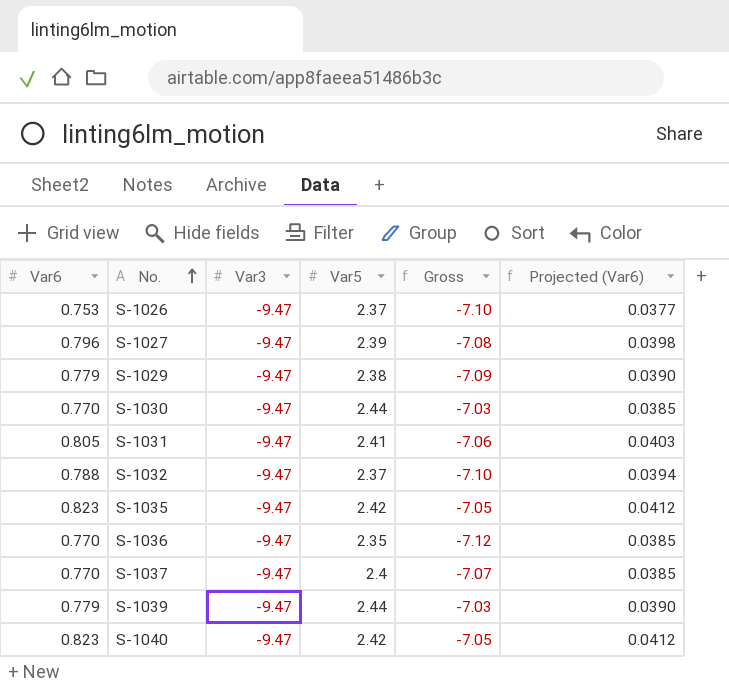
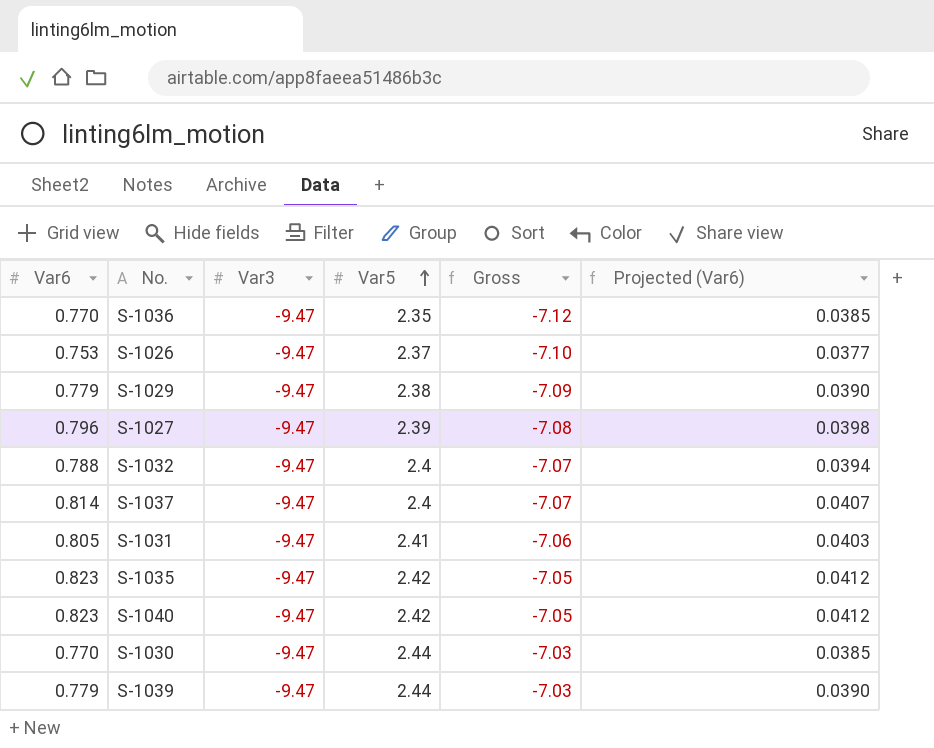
row order: No. ascending -> Var5 ascending
S-1032 | Var5: 2.37 -> 2.4
S-1032 | Gross: -7.10 -> -7.07
S-1037 | Var6: 0.770 -> 0.814
S-1037 | Projected (Var6): 0.0385 -> 0.0407

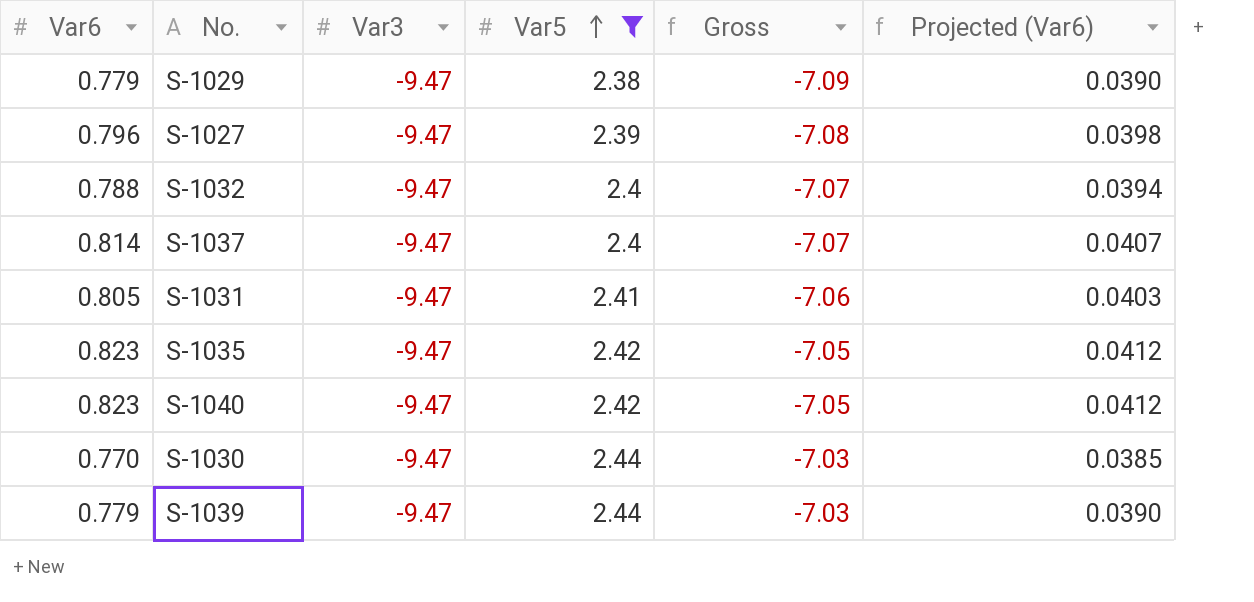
filter: none -> Var5 >= 2.38

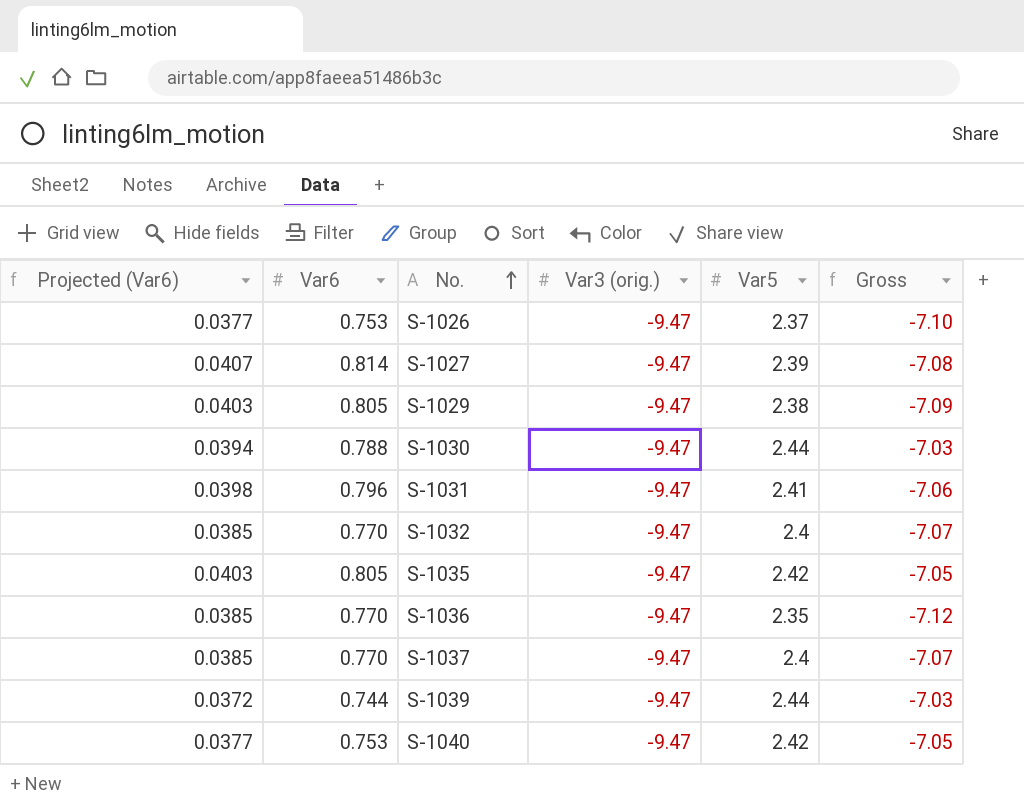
filter: Var5 >= 2.38 -> none
row order: Var5 ascending -> No. ascending
column Projected (Var6) | position: 6 -> 1
column name: Var3 -> Var3 (orig.)
S-1027 | Projected (Var6): 0.0398 -> 0.0407
S-1027 | Var6: 0.796 -> 0.814
S-1029 | Projected (Var6): 0.0390 -> 0.0403
S-1029 | Var6: 0.779 -> 0.805
S-1030 | Projected (Var6): 0.0385 -> 0.0394
S-1030 | Var6: 0.770 -> 0.788
S-1031 | Projected (Var6): 0.0403 -> 0.0398
S-1031 | Var6: 0.805 -> 0.796
S-1032 | Projected (Var6): 0.0394 -> 0.0385
S-1032 | Var6: 0.788 -> 0.770
S-1035 | Projected (Var6): 0.0412 -> 0.0403
S-1035 | Var6: 0.823 -> 0.805
S-1037 | Projected (Var6): 0.0407 -> 0.0385
S-1037 | Var6: 0.814 -> 0.770
S-1039 | Projected (Var6): 0.0390 -> 0.0372
S-1039 | Var6: 0.779 -> 0.744
S-1040 | Projected (Var6): 0.0412 -> 0.0377
S-1040 | Var6: 0.823 -> 0.753

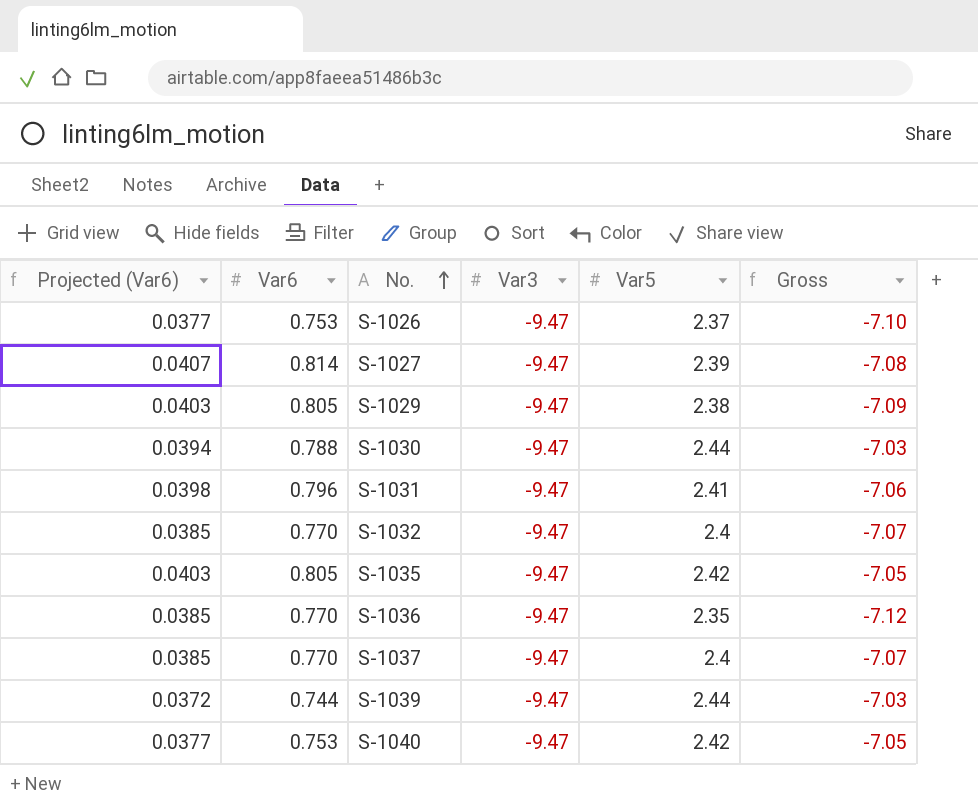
column name: Var3 (orig.) -> Var3

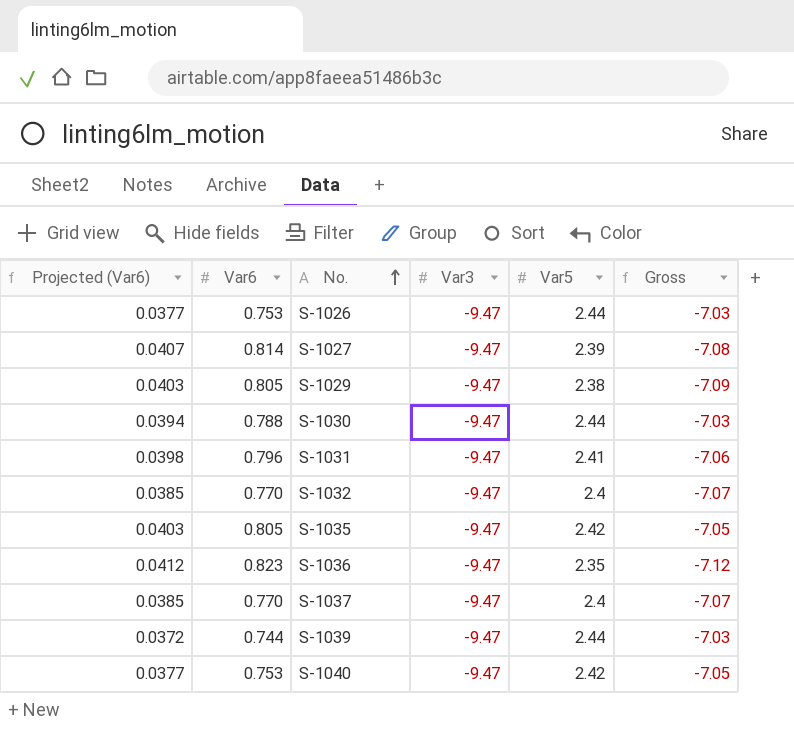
S-1026 | Var5: 2.37 -> 2.44
S-1026 | Gross: -7.10 -> -7.03
S-1036 | Projected (Var6): 0.0385 -> 0.0412
S-1036 | Var6: 0.770 -> 0.823

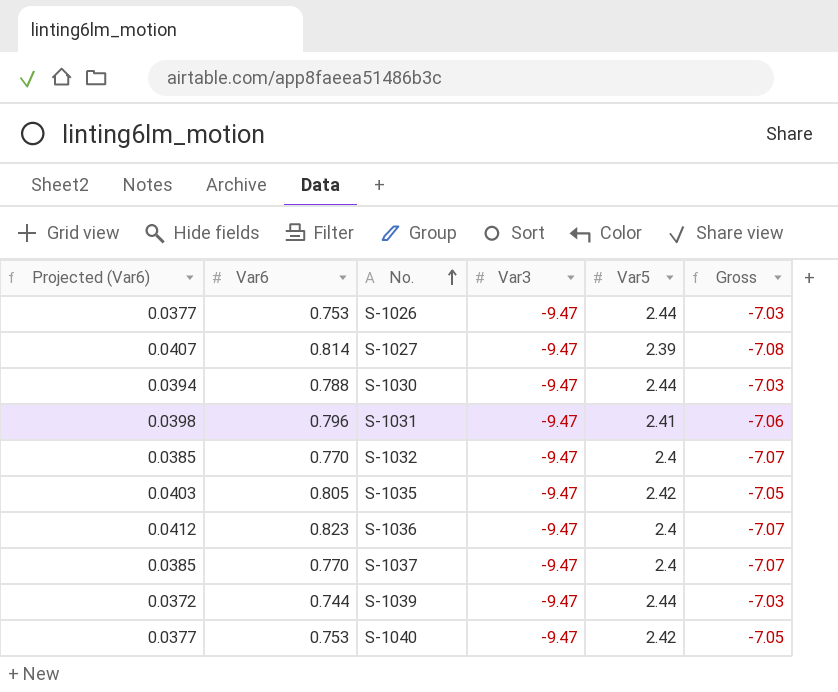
row S-1029: 0.0403 | 0.805 | -9.47 | 2.38 | -7.09 -> none
S-1036 | Var5: 2.35 -> 2.4
S-1036 | Gross: -7.12 -> -7.07

